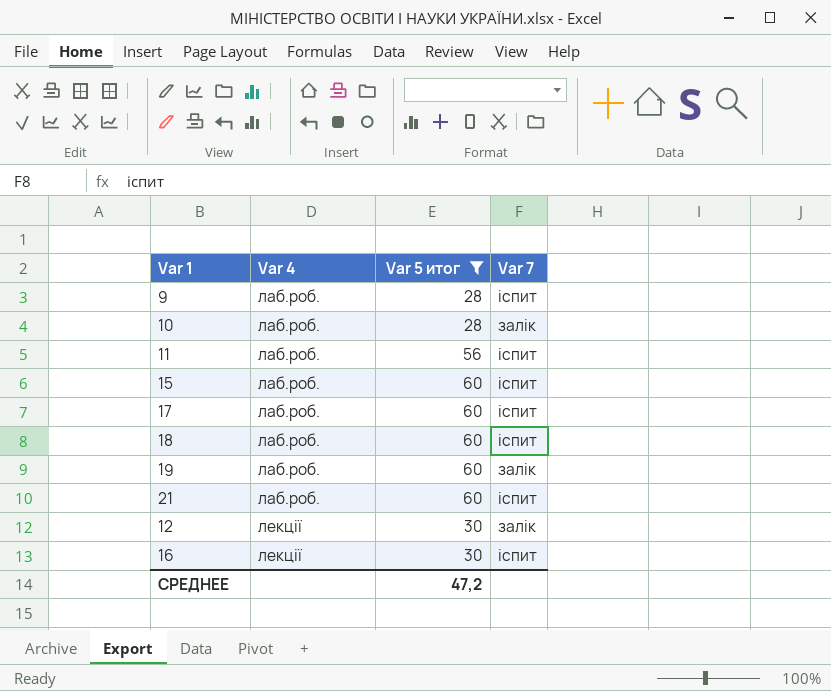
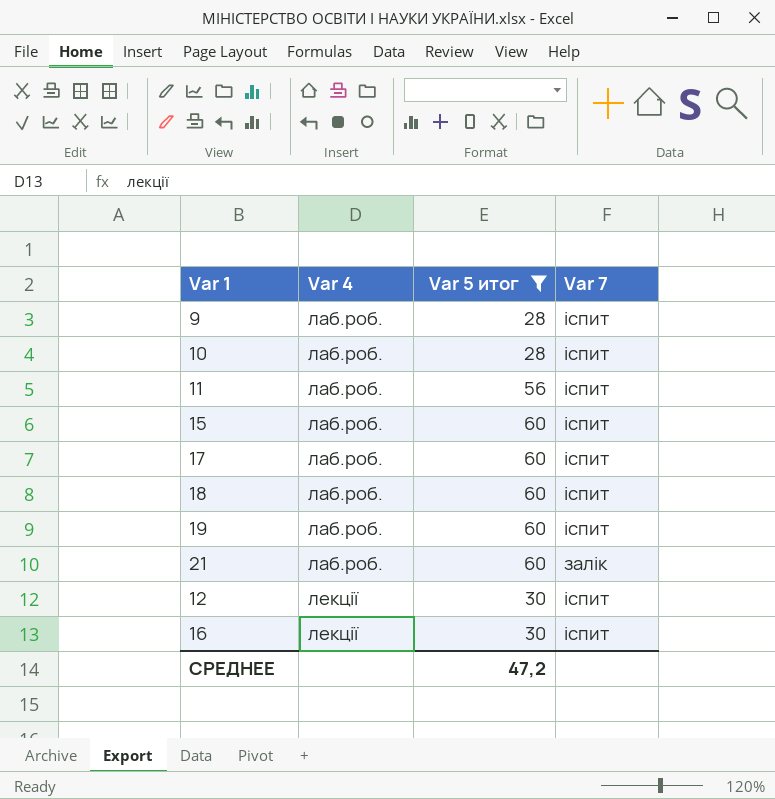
10 | Var 7: залік -> іспит
19 | Var 7: залік -> іспит
21 | Var 7: іспит -> залік
12 | Var 7: залік -> іспит

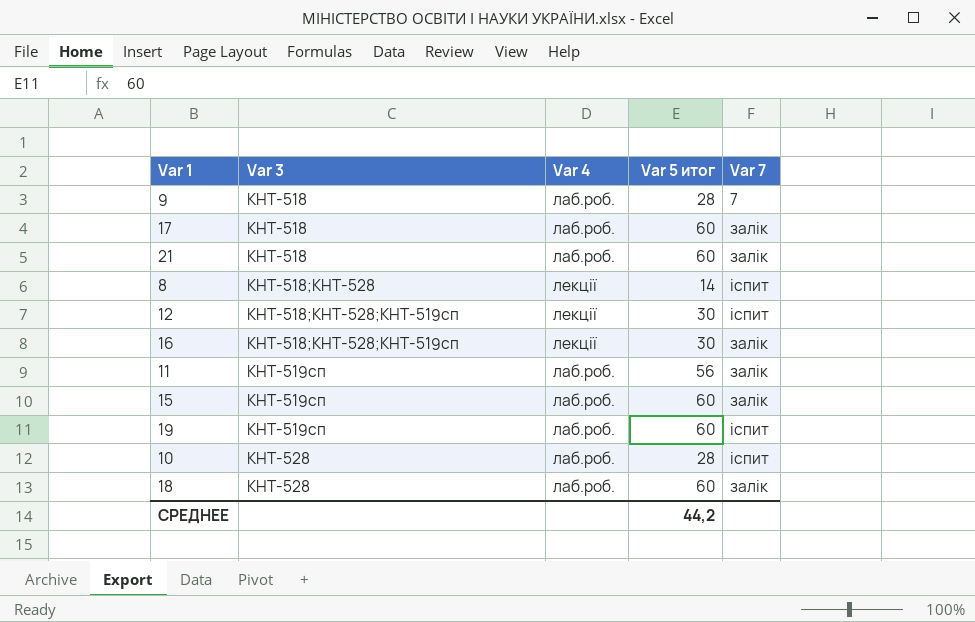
filter: Var 5 итог != 14 -> none
row order: Var 4 ascending -> Var 3 ascending
column Var 3 | position: none -> 2
9 | Var 7: іспит -> 7
17 | Var 7: іспит -> залік
16 | Var 7: іспит -> залік
11 | Var 7: іспит -> залік
15 | Var 7: іспит -> залік
18 | Var 7: іспит -> залік
СРЕДНЕЕ | Var 5 итог: 47,2 -> 44,2

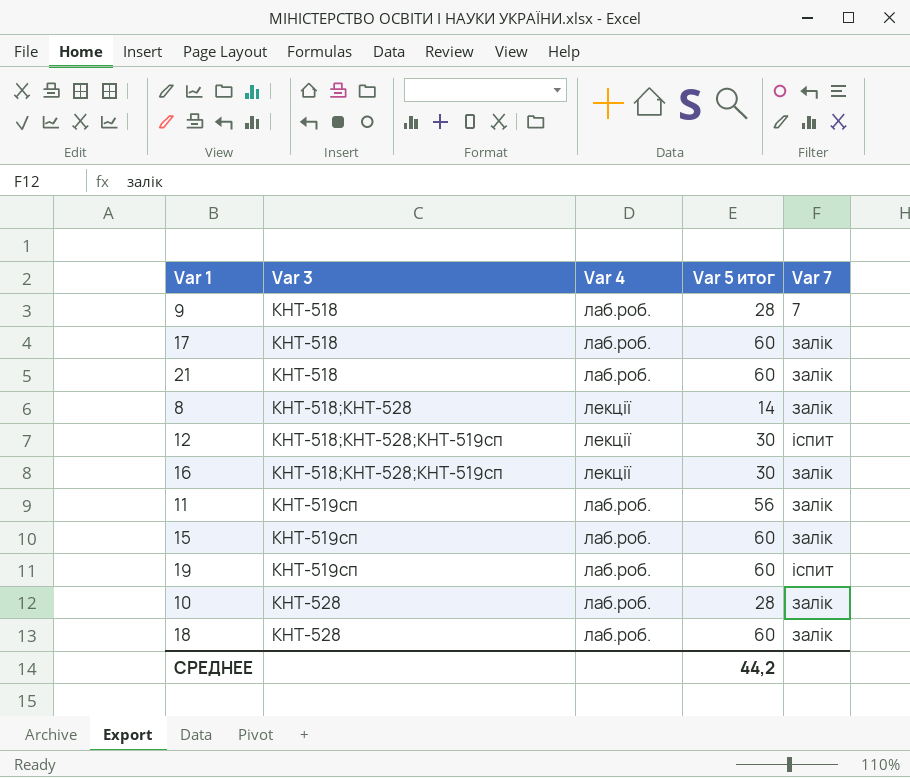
8 | Var 7: іспит -> залік
10 | Var 7: іспит -> залік

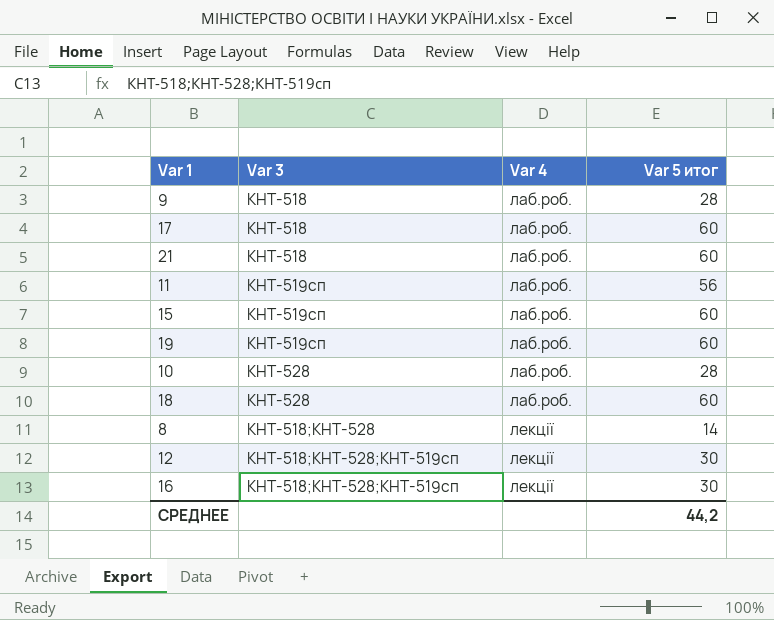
row order: Var 3 ascending -> Var 4 ascending
column Var 7 | position: 5 -> none

